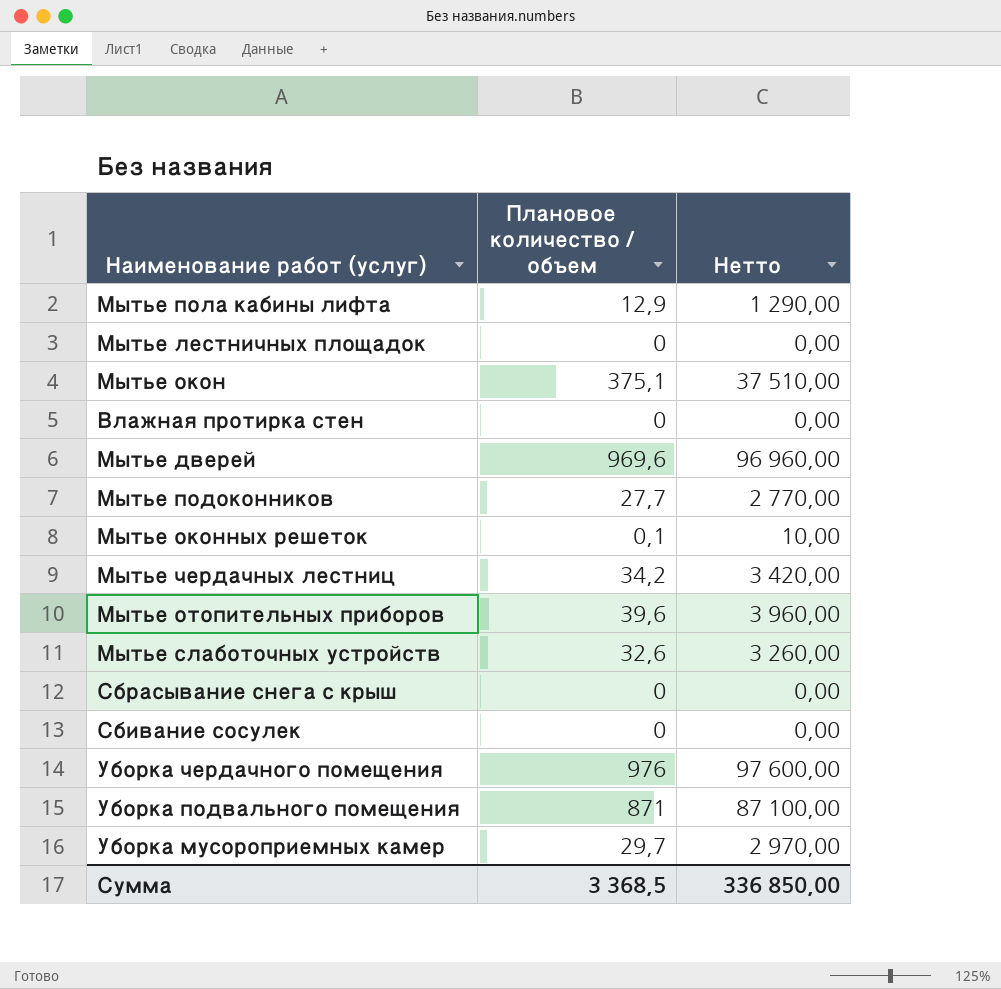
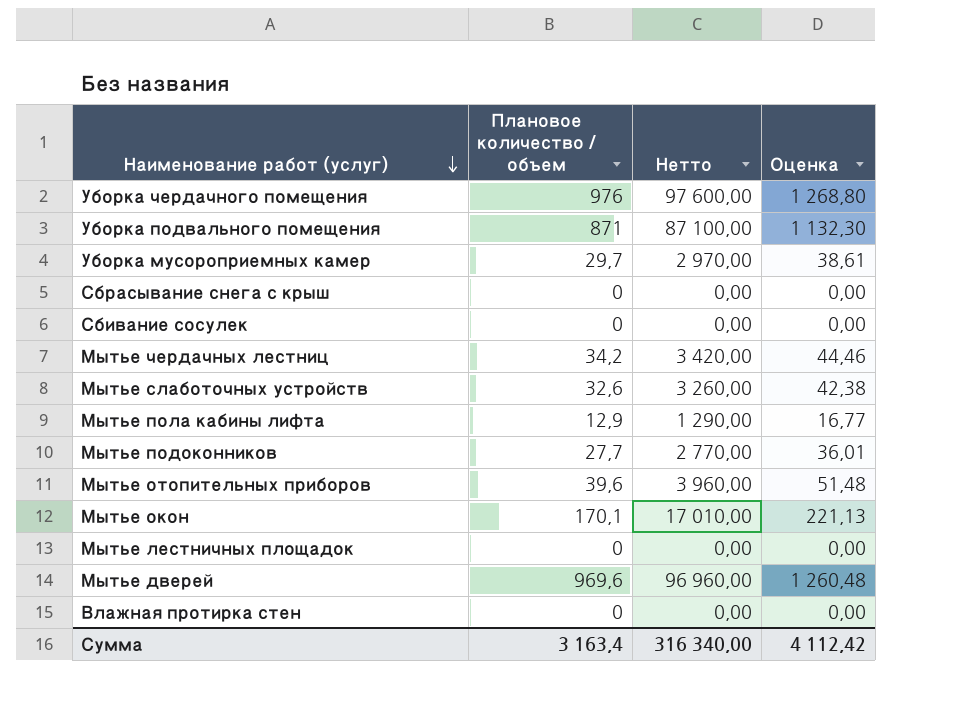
row order: none -> Наименование работ (услуг) descending
column Оценка | formula: none -> [Плановое количество / объем] * 1,3
row Мытье оконных решеток: 0,1 | 10,00 -> none
Мытье окон | Плановое количество / объем: 375,1 -> 170,1
Мытье окон | Нетто: 37 510,00 -> 17 010,00
Сумма | Плановое количество / объем: 3 368,5 -> 3 163,4
Сумма | Нетто: 336 850,00 -> 316 340,00

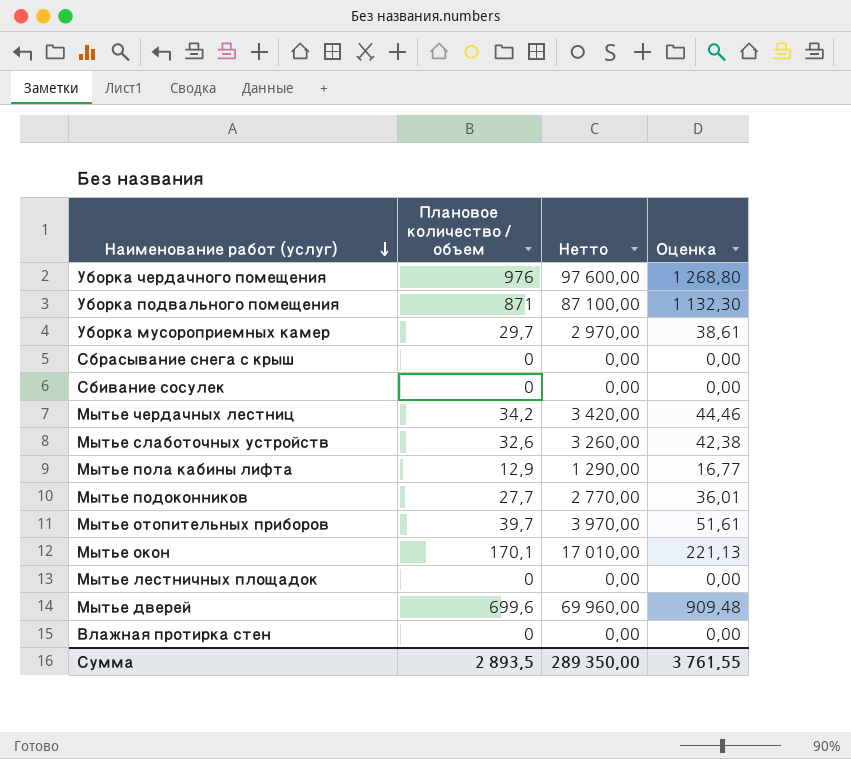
Мытье отопительных приборов | Плановое количество / объем: 39,6 -> 39,7
Мытье отопительных приборов | Нетто: 3 960,00 -> 3 970,00
Мытье отопительных приборов | Оценка: 51,48 -> 51,61
Мытье дверей | Плановое количество / объем: 969,6 -> 699,6
Мытье дверей | Нетто: 96 960,00 -> 69 960,00
Мытье дверей | Оценка: 1 260,48 -> 909,48
Сумма | Плановое количество / объем: 3 163,4 -> 2 893,5
Сумма | Нетто: 316 340,00 -> 289 350,00
Сумма | Оценка: 4 112,42 -> 3 761,55

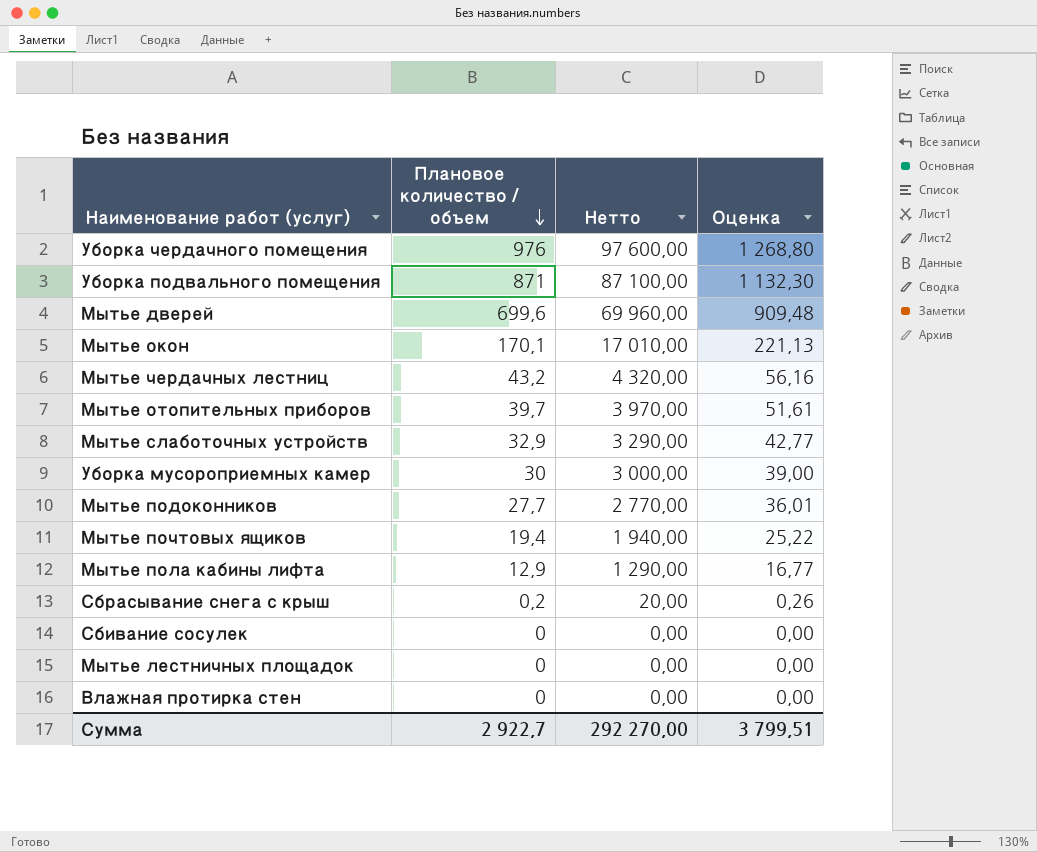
row order: Наименование работ (услуг) descending -> Плановое количество / объем descending
Мытье чердачных лестниц | Плановое количество / объем: 34,2 -> 43,2
Мытье чердачных лестниц | Нетто: 3 420,00 -> 4 320,00
Мытье чердачных лестниц | Оценка: 44,46 -> 56,16
Мытье слаботочных устройств | Плановое количество / объем: 32,6 -> 32,9
Мытье слаботочных устройств | Нетто: 3 260,00 -> 3 290,00
Мытье слаботочных устройств | Оценка: 42,38 -> 42,77
Уборка мусороприемных камер | Плановое количество / объем: 29,7 -> 30
Уборка мусороприемных камер | Нетто: 2 970,00 -> 3 000,00
Уборка мусороприемных камер | Оценка: 38,61 -> 39,00
row Мытье почтовых ящиков: none -> 19,4 | 1 940,00 | 25,22
Сбрасывание снега с крыш | Плановое количество / объем: 0 -> 0,2
Сбрасывание снега с крыш | Нетто: 0,00 -> 20,00
Сбрасывание снега с крыш | Оценка: 0,00 -> 0,26
Сумма | Плановое количество / объем: 2 893,5 -> 2 922,7
Сумма | Нетто: 289 350,00 -> 292 270,00
Сумма | Оценка: 3 761,55 -> 3 799,51

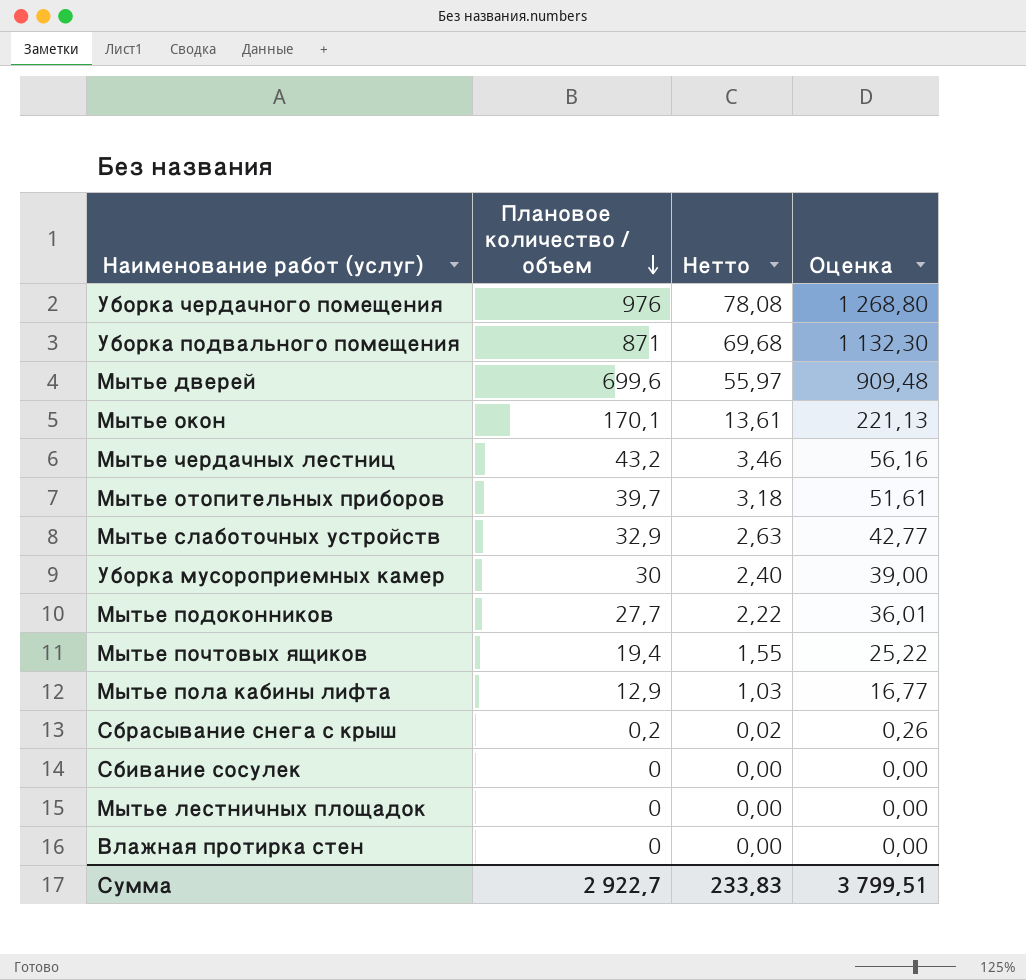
column Нетто | formula: [Плановое количество / объем] * 100 -> [Плановое количество / объем] * 0,08
Сумма | Нетто: 292 270,00 -> 233,83

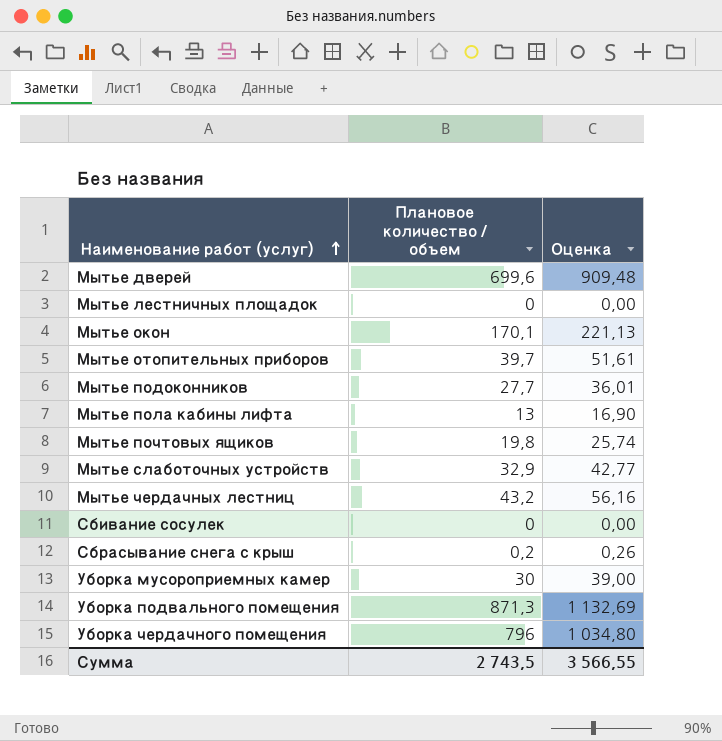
row order: Плановое количество / объем descending -> Наименование работ (услуг) ascending
column Нетто | formula: [Плановое количество / объем] * 0,08 -> none
row Влажная протирка стен: 0 | 0,00 | 0,00 -> none
Мытье пола кабины лифта | Плановое количество / объем: 12,9 -> 13
Мытье пола кабины лифта | Оценка: 16,77 -> 16,90
Мытье почтовых ящиков | Плановое количество / объем: 19,4 -> 19,8
Мытье почтовых ящиков | Оценка: 25,22 -> 25,74
Уборка подвального помещения | Плановое количество / объем: 871 -> 871,3
Уборка подвального помещения | Оценка: 1 132,30 -> 1 132,69
Уборка чердачного помещения | Плановое количество / объем: 976 -> 796
Уборка чердачного помещения | Оценка: 1 268,80 -> 1 034,80
Сумма | Плановое количество / объем: 2 922,7 -> 2 743,5
Сумма | Оценка: 3 799,51 -> 3 566,55

